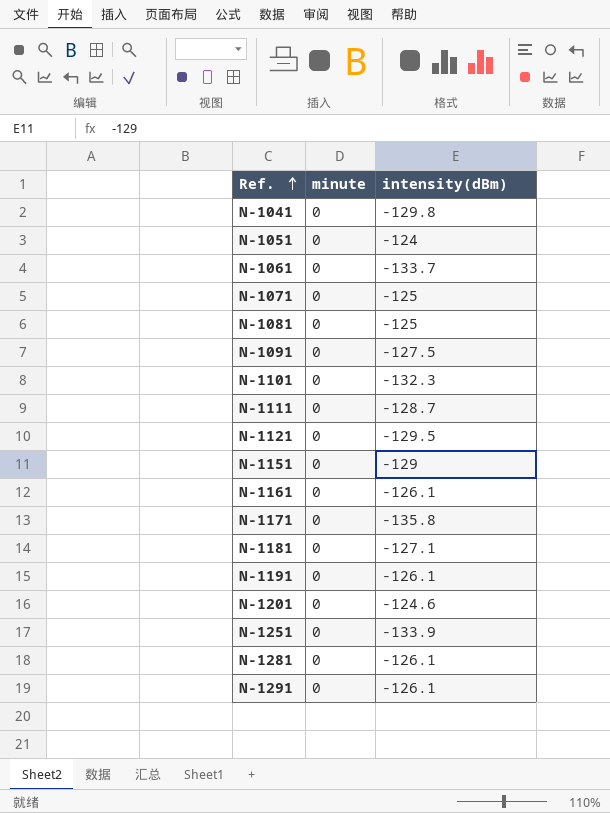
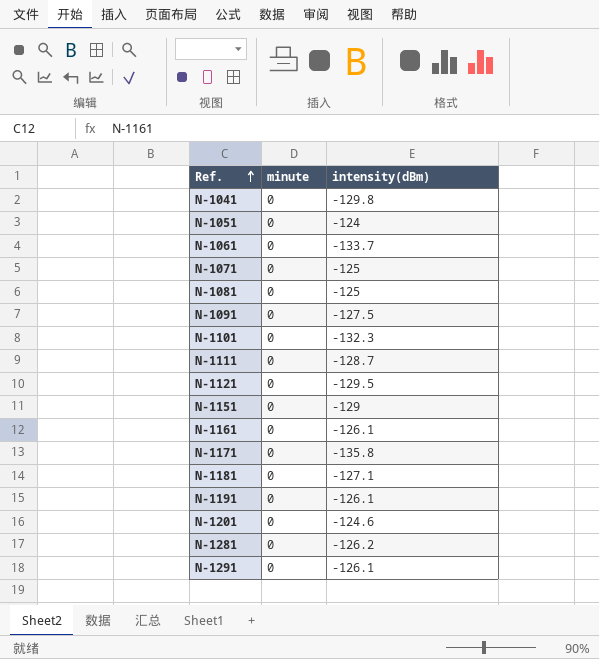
row N-1251: 0 | -133.9 -> none
N-1281 | intensity(dBm): -126.1 -> -126.2

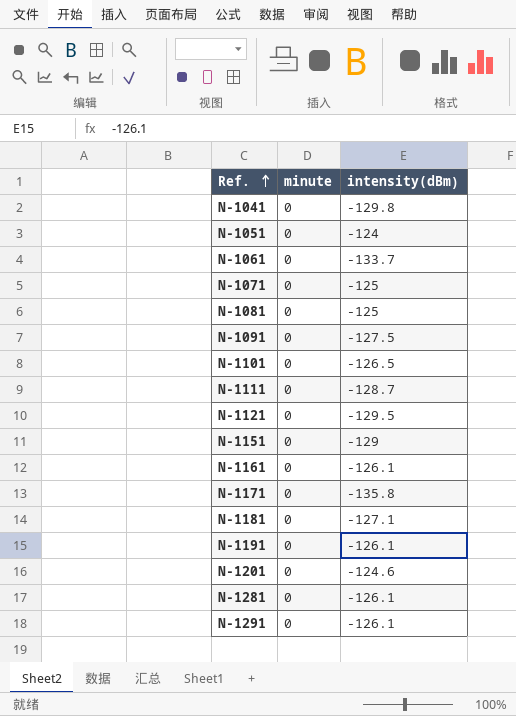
N-1101 | intensity(dBm): -132.3 -> -126.5
N-1281 | intensity(dBm): -126.2 -> -126.1

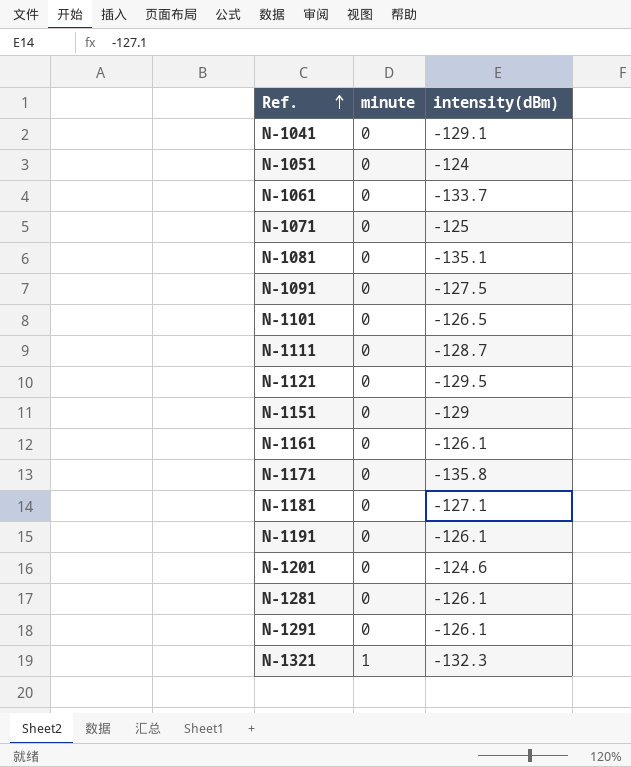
N-1041 | intensity(dBm): -129.8 -> -129.1
N-1081 | intensity(dBm): -125 -> -135.1
row N-1321: none -> 1 | -132.3

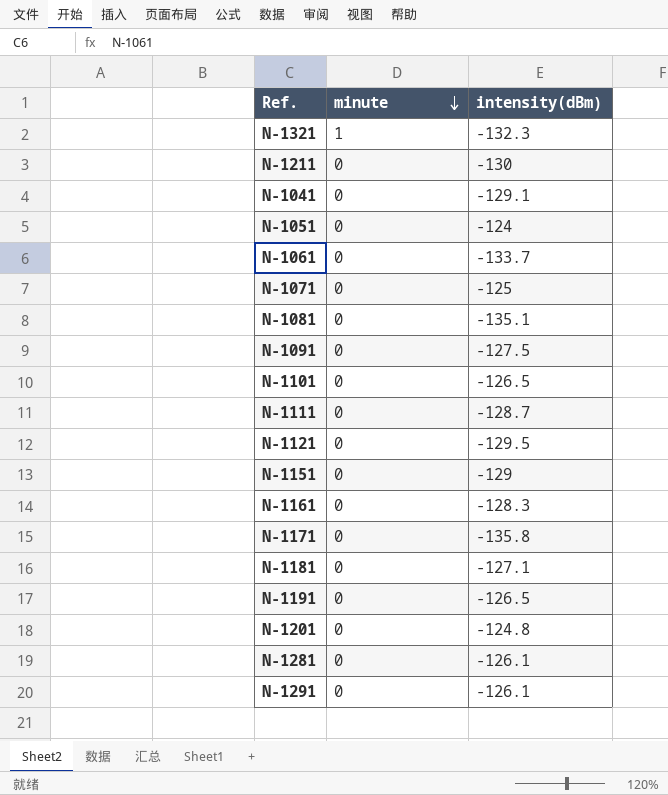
row order: Ref. ascending -> minute descending
row N-1211: none -> 0 | -130
N-1161 | intensity(dBm): -126.1 -> -128.3
N-1191 | intensity(dBm): -126.1 -> -126.5
N-1201 | intensity(dBm): -124.6 -> -124.8

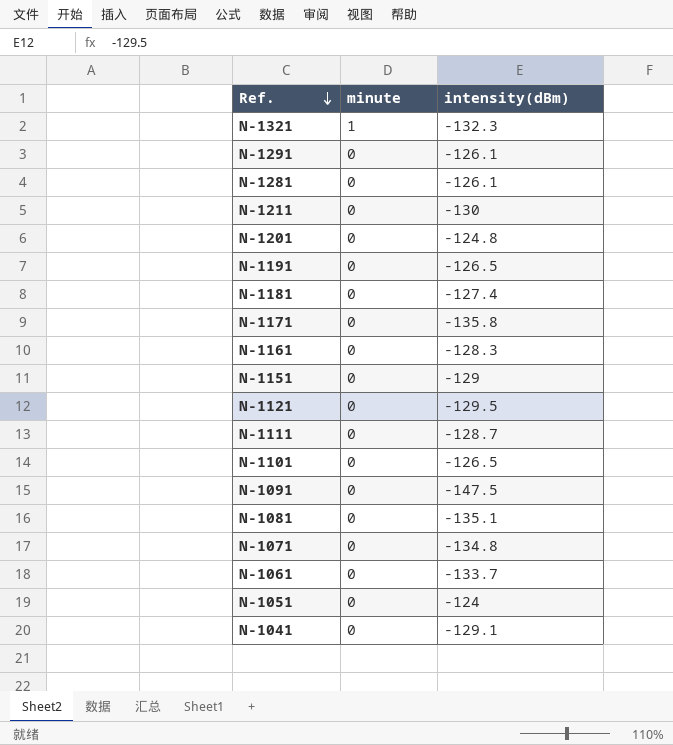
row order: minute descending -> Ref. descending
N-1181 | intensity(dBm): -127.1 -> -127.4
N-1091 | intensity(dBm): -127.5 -> -147.5
N-1071 | intensity(dBm): -125 -> -134.8

